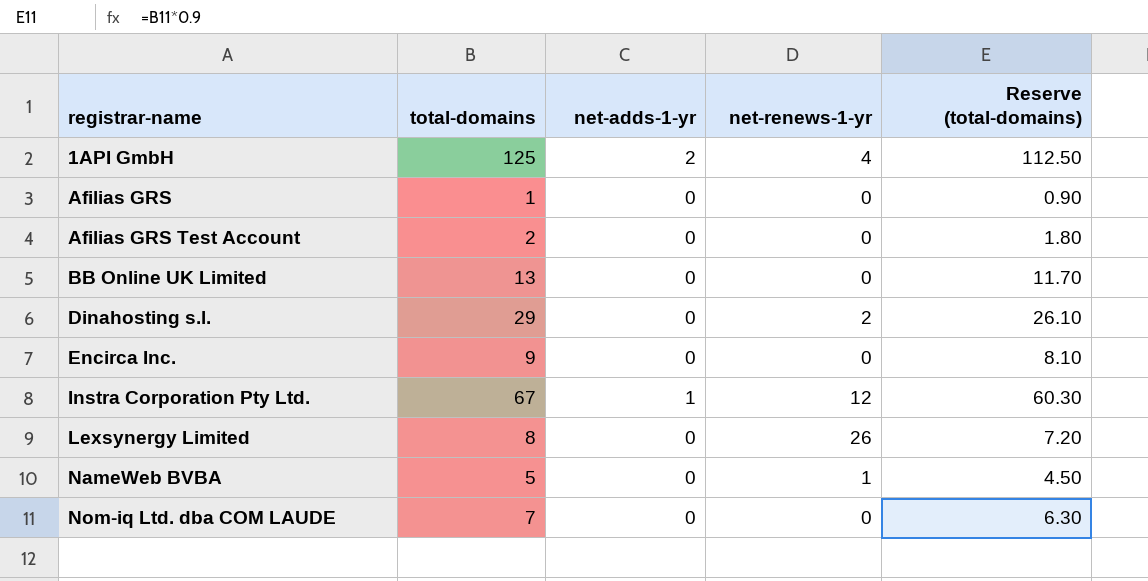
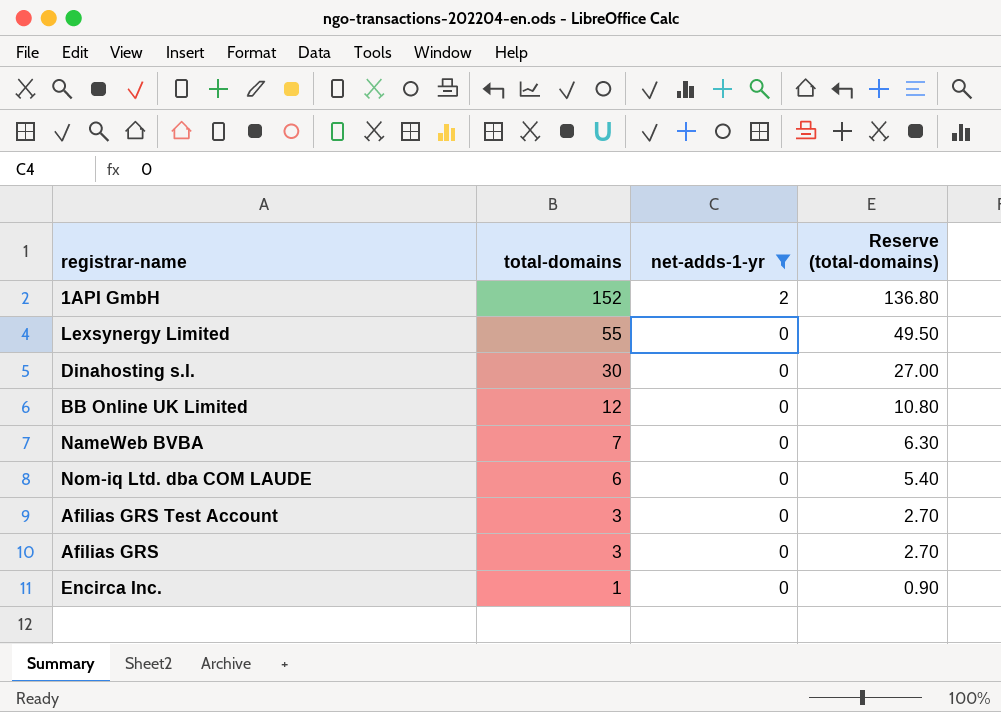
filter: none -> net-adds-1-yr != 1
row order: registrar-name ascending -> total-domains descending
column net-renews-1-yr | position: 4 -> none
1API GmbH | total-domains: 125 -> 152
1API GmbH | Reserve (total-domains): 112.50 -> 136.80
Lexsynergy Limited | total-domains: 8 -> 55
Lexsynergy Limited | Reserve (total-domains): 7.20 -> 49.50
Dinahosting s.l. | total-domains: 29 -> 30
Dinahosting s.l. | Reserve (total-domains): 26.10 -> 27.00
BB Online UK Limited | total-domains: 13 -> 12
BB Online UK Limited | Reserve (total-domains): 11.70 -> 10.80
NameWeb BVBA | total-domains: 5 -> 7
NameWeb BVBA | Reserve (total-domains): 4.50 -> 6.30
Nom-iq Ltd. dba COM LAUDE | total-domains: 7 -> 6
Nom-iq Ltd. dba COM LAUDE | Reserve (total-domains): 6.30 -> 5.40
Afilias GRS Test Account | total-domains: 2 -> 3
Afilias GRS Test Account | Reserve (total-domains): 1.80 -> 2.70
Afilias GRS | total-domains: 1 -> 3
Afilias GRS | Reserve (total-domains): 0.90 -> 2.70
Encirca Inc. | total-domains: 9 -> 1
Encirca Inc. | Reserve (total-domains): 8.10 -> 0.90

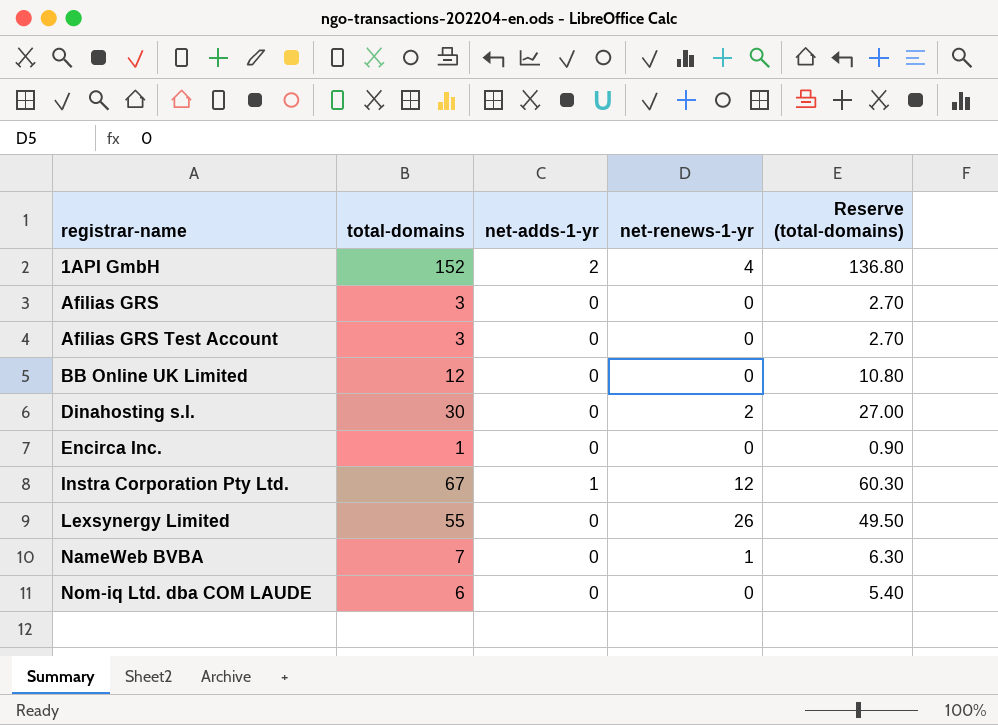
filter: net-adds-1-yr != 1 -> none
row order: total-domains descending -> registrar-name ascending
column net-renews-1-yr | position: none -> 4

